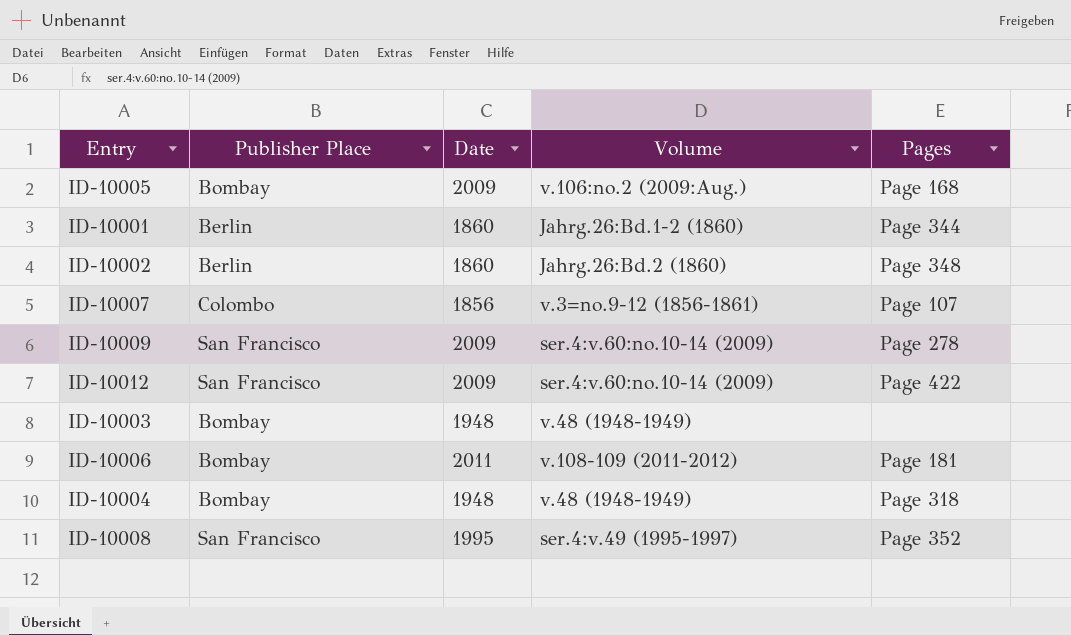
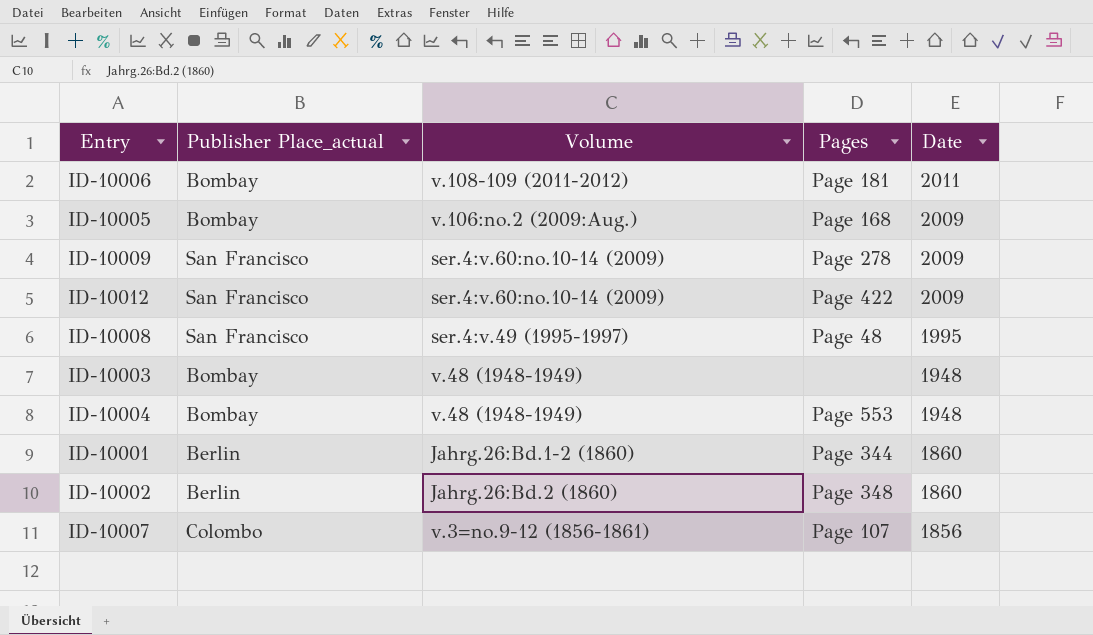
row order: none -> Date descending
column name: Publisher Place -> Publisher Place_actual
column Date | position: 3 -> 5
ID-10008 | Pages: Page 352 -> Page 48
ID-10004 | Pages: Page 318 -> Page 553

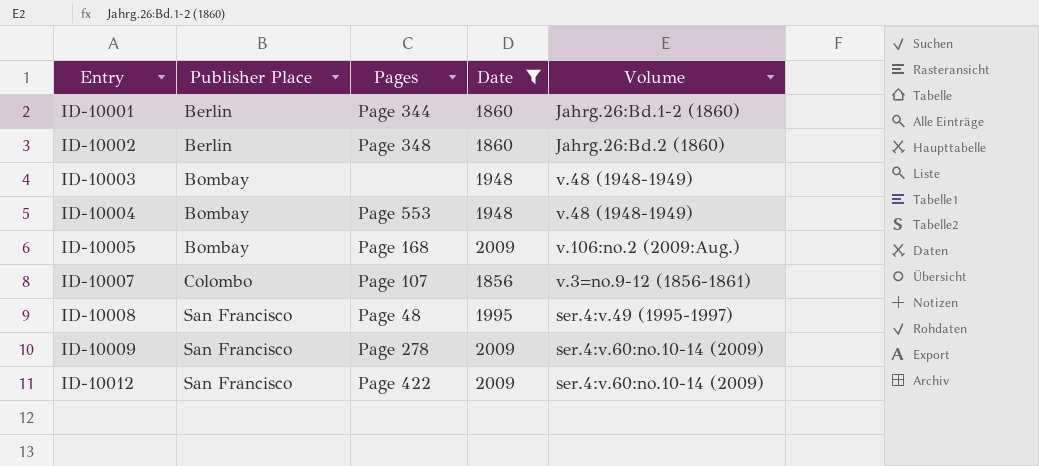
filter: none -> Date != 2011
row order: Date descending -> Entry ascending
column name: Publisher Place_actual -> Publisher Place
column Volume | position: 3 -> 5

